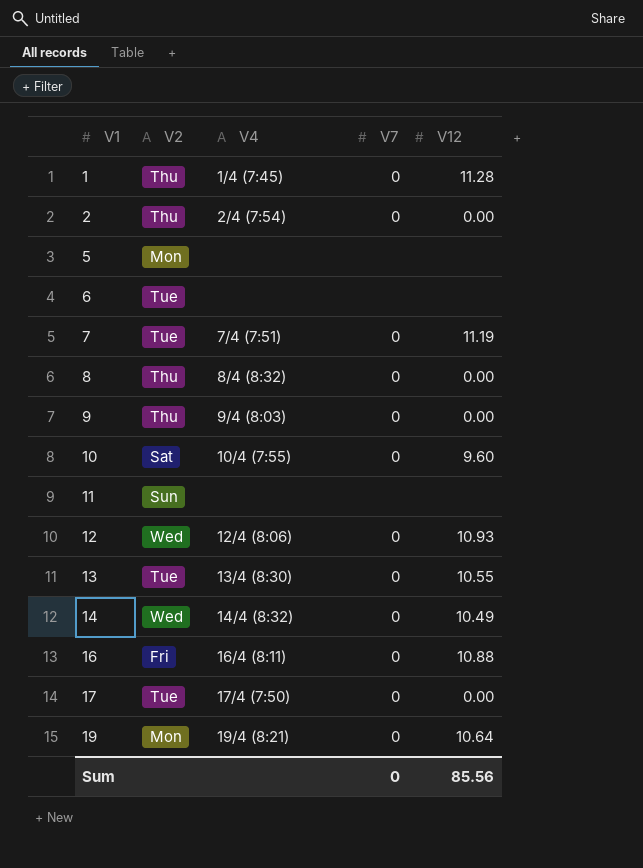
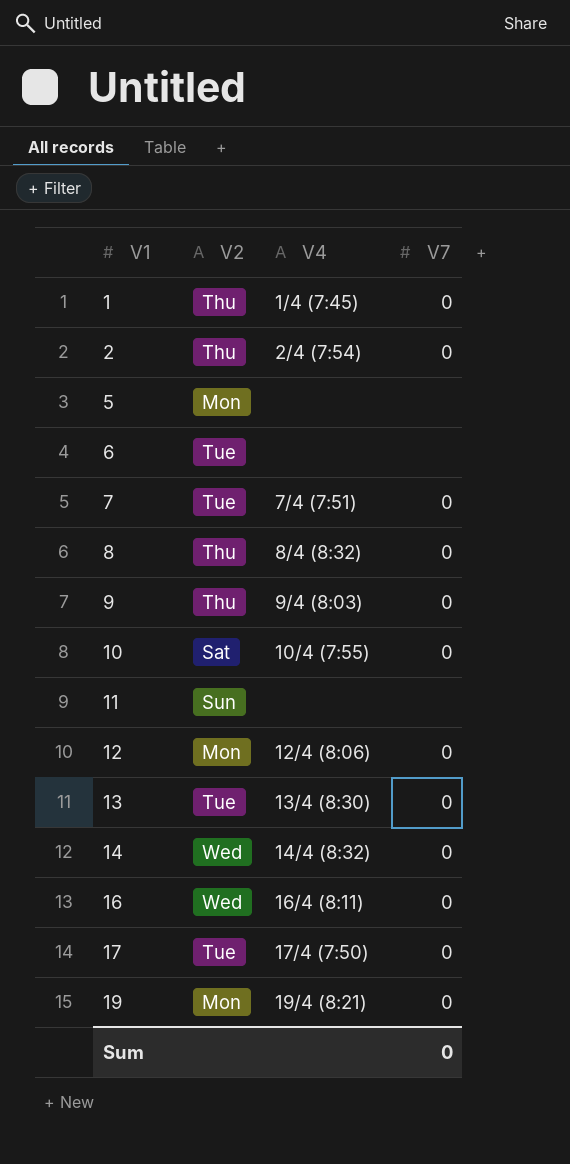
column V12 | position: 5 -> none
12 | V2: Wed -> Mon
16 | V2: Fri -> Wed

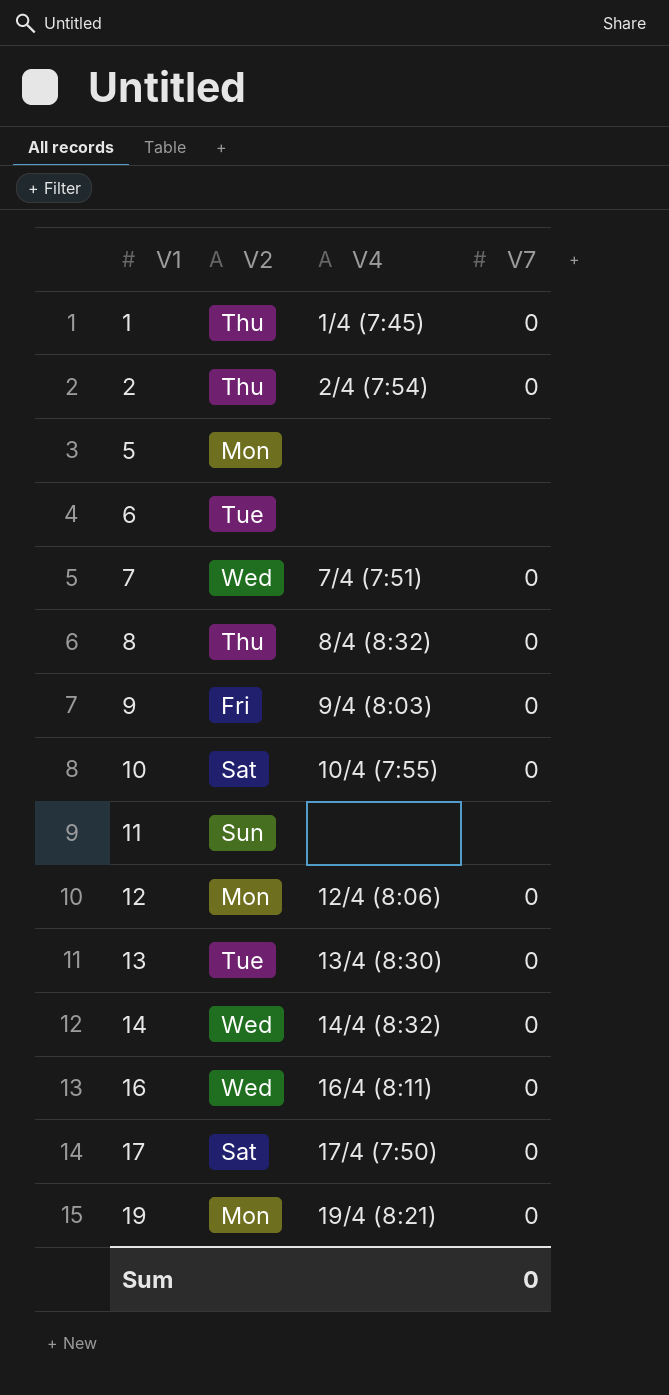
7 | V2: Tue -> Wed
9 | V2: Thu -> Fri
17 | V2: Tue -> Sat

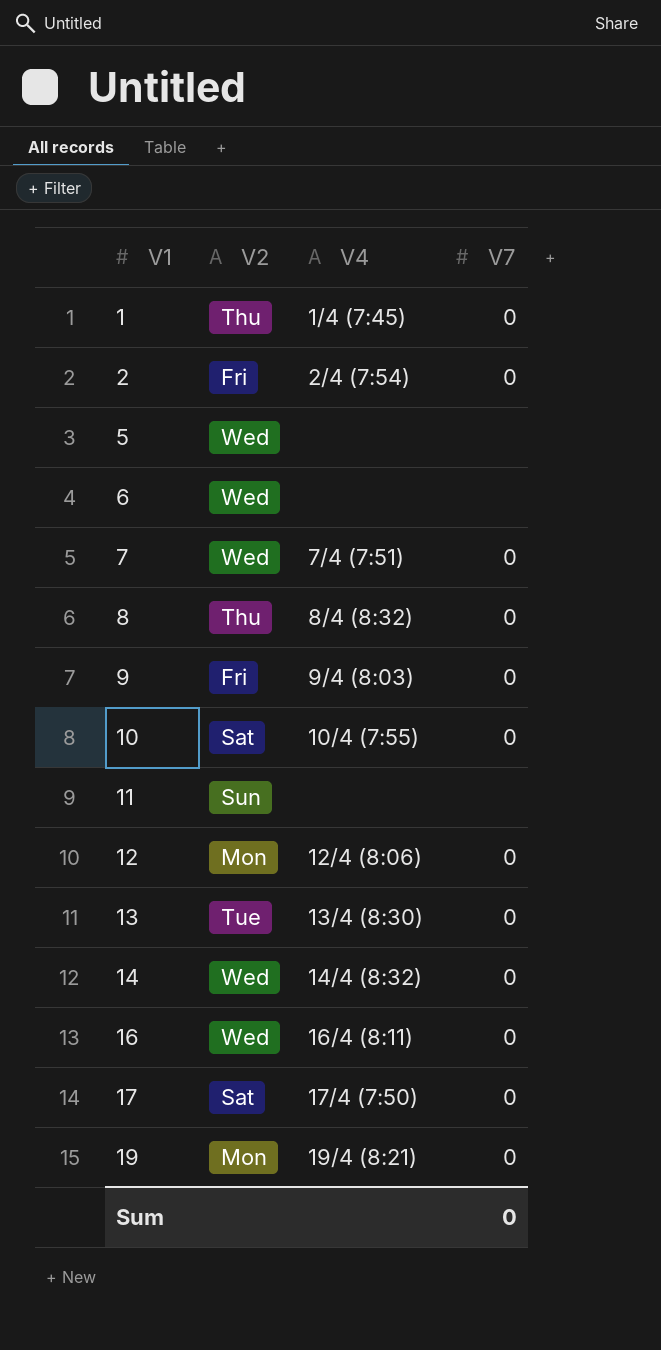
2 | V2: Thu -> Fri
5 | V2: Mon -> Wed
6 | V2: Tue -> Wed

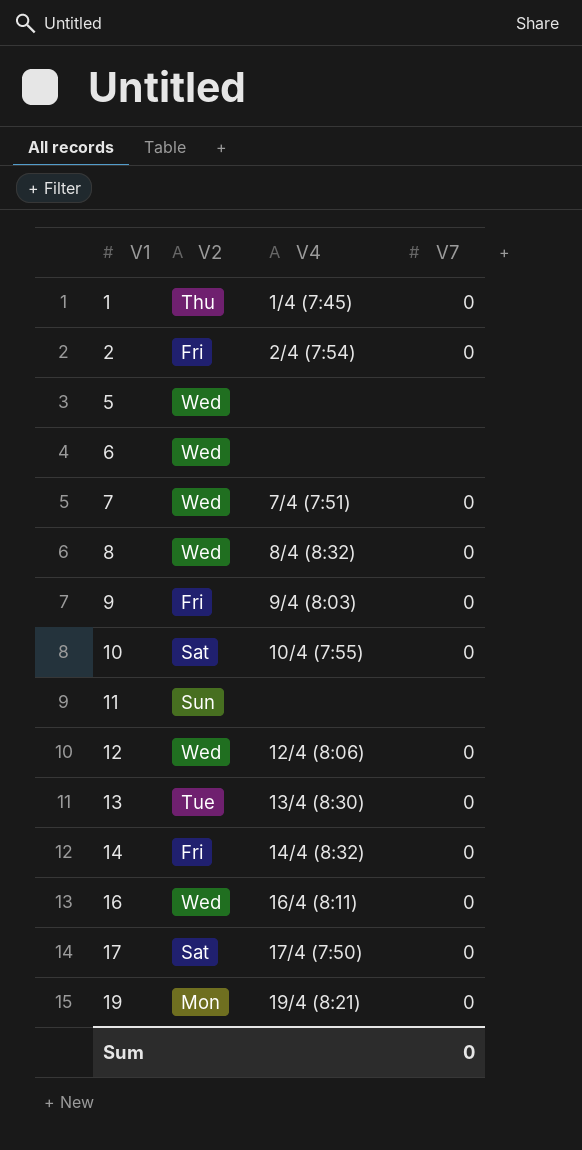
8 | V2: Thu -> Wed
12 | V2: Mon -> Wed
14 | V2: Wed -> Fri

